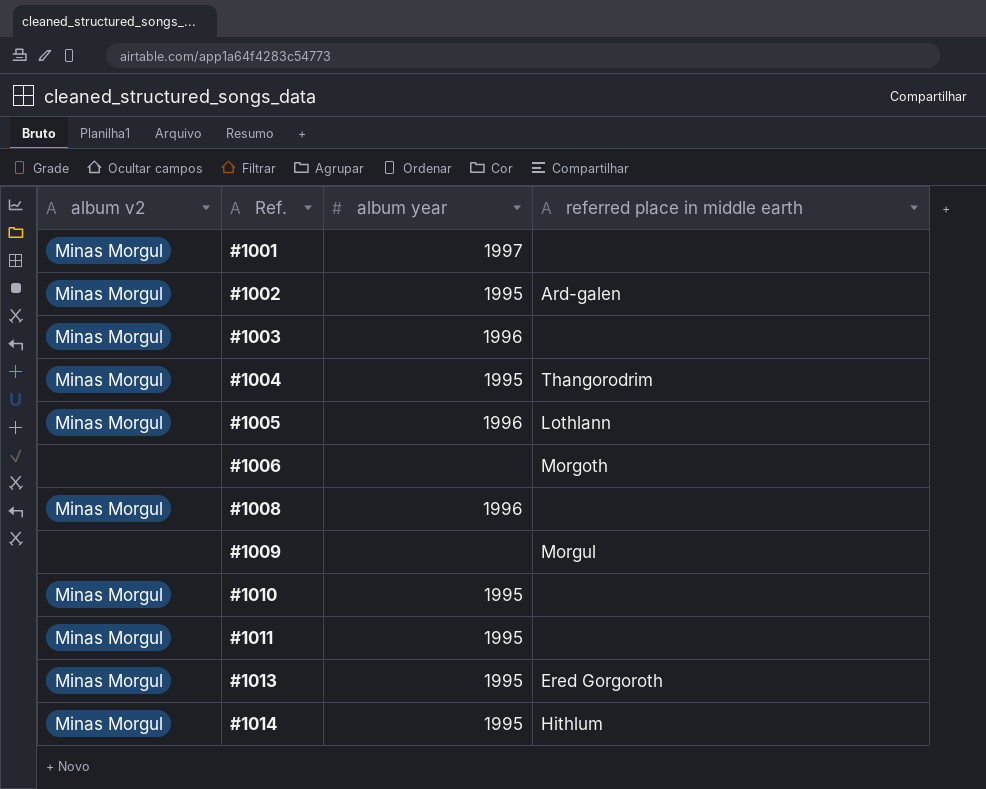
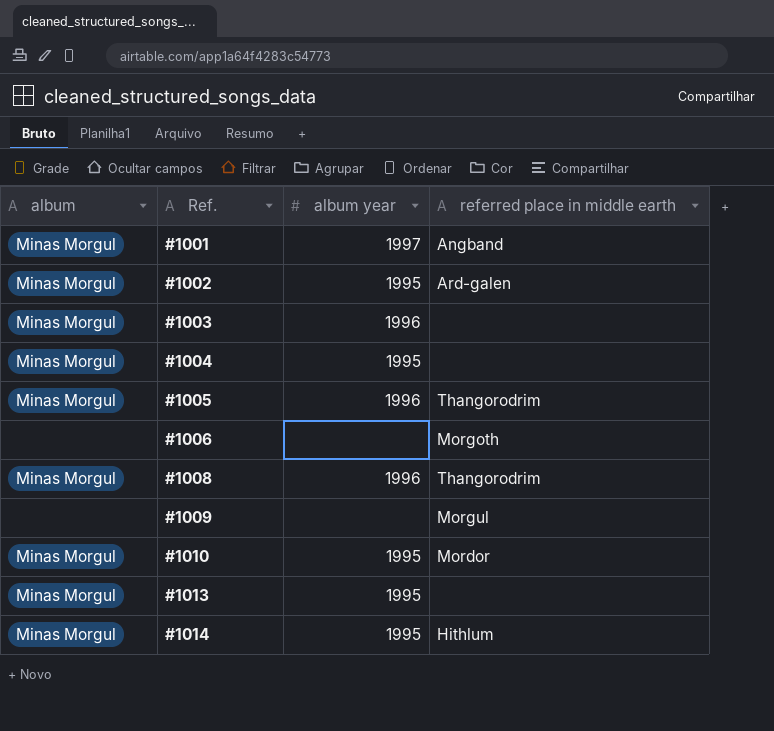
column name: album v2 -> album
row #1011: Minas Morgul | 1995 | none -> none
#1001 | referred place in middle earth: none -> Angband
#1004 | referred place in middle earth: Thangorodrim -> none
#1005 | referred place in middle earth: Lothlann -> Thangorodrim
#1008 | referred place in middle earth: none -> Thangorodrim
#1010 | referred place in middle earth: none -> Mordor
#1013 | referred place in middle earth: Ered Gorgoroth -> none

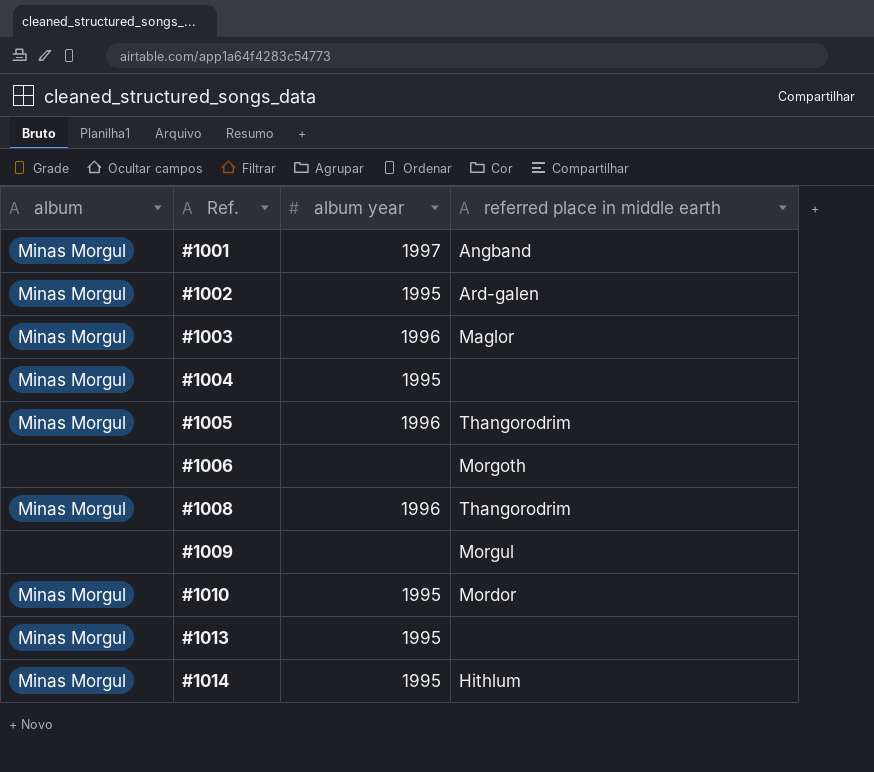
#1003 | referred place in middle earth: none -> Maglor

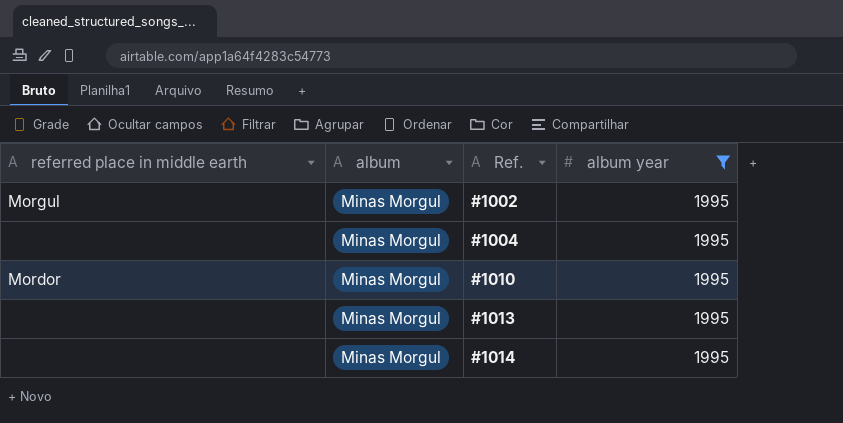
filter: none -> album year = 1995
column referred place in middle earth | position: 4 -> 1
#1002 | referred place in middle earth: Ard-galen -> Morgul
#1014 | referred place in middle earth: Hithlum -> none

